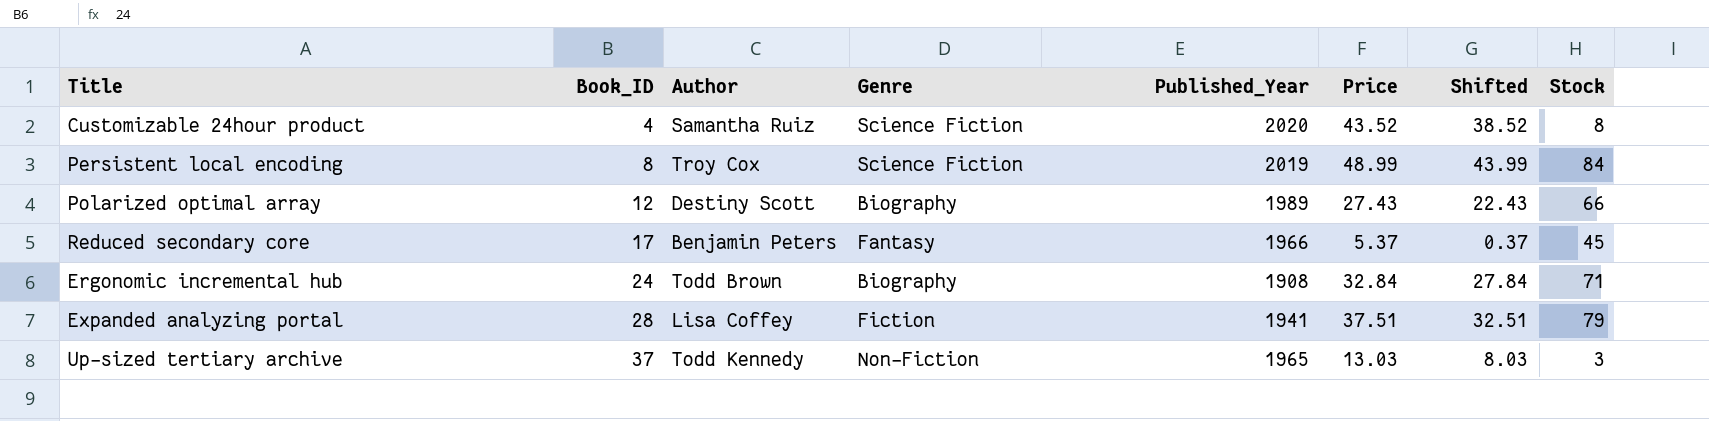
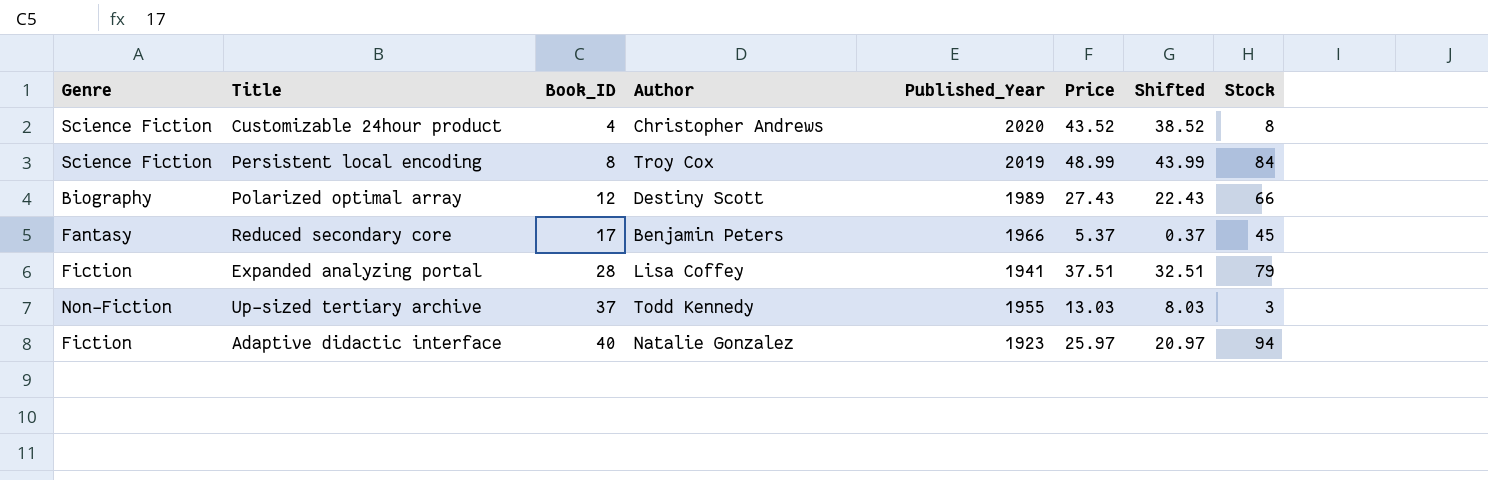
column Genre | position: 4 -> 1
row Ergonomic incremental hub: 24 | Todd Brown | Biography | 1908 | 32.84 | 27.84 | 71 -> none
Customizable 24hour product | Author: Samantha Ruiz -> Christopher Andrews
Up-sized tertiary archive | Published_Year: 1965 -> 1955
row Adaptive didactic interface: none -> Fiction | 40 | Natalie Gonzalez | 1923 | 25.97 | 20.97 | 94

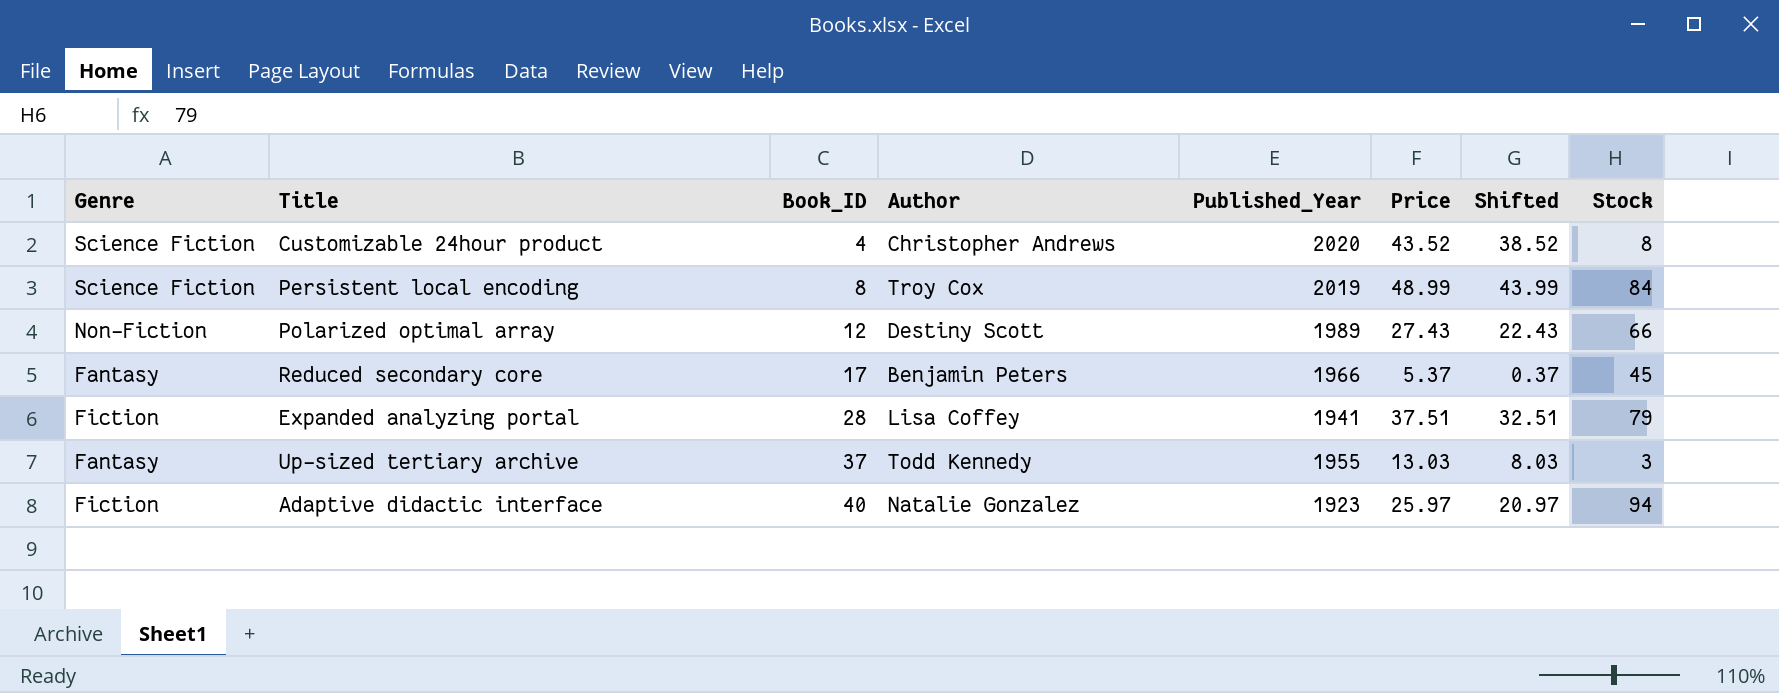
Polarized optimal array | Genre: Biography -> Non-Fiction
Up-sized tertiary archive | Genre: Non-Fiction -> Fantasy

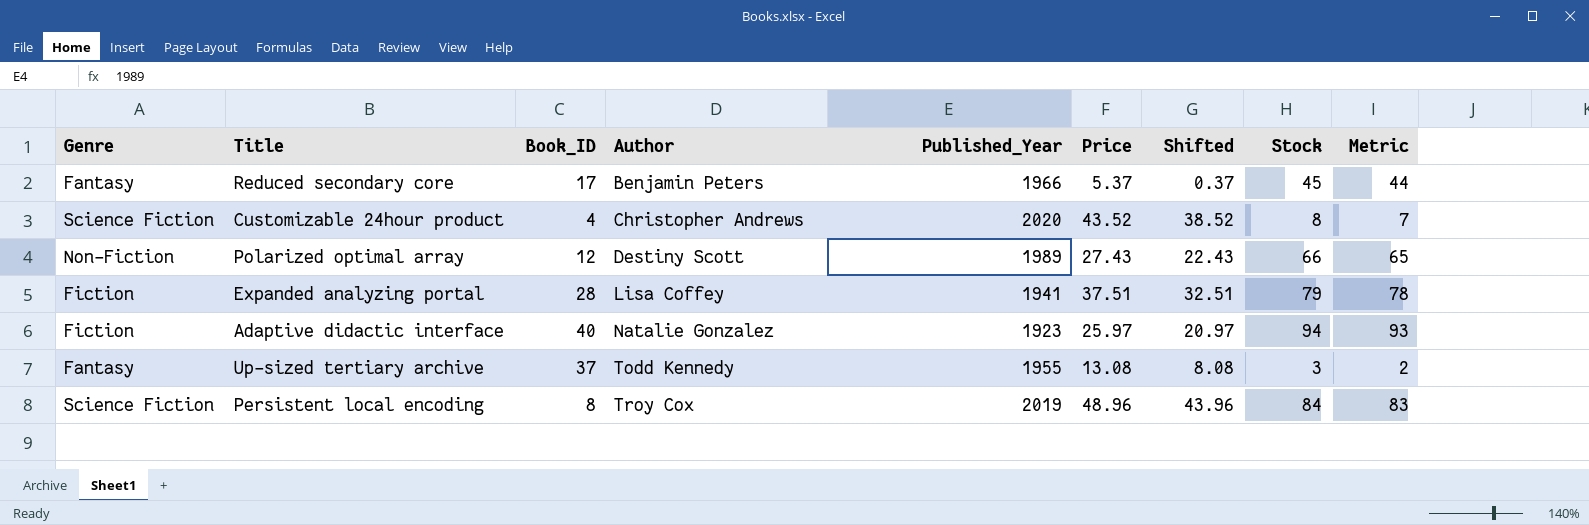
row order: Book_ID ascending -> Author ascending
column Metric | formula: none -> [Stock] - 1
Up-sized tertiary archive | Price: 13.03 -> 13.08
Up-sized tertiary archive | Shifted: 8.03 -> 8.08
Persistent local encoding | Price: 48.99 -> 48.96
Persistent local encoding | Shifted: 43.99 -> 43.96

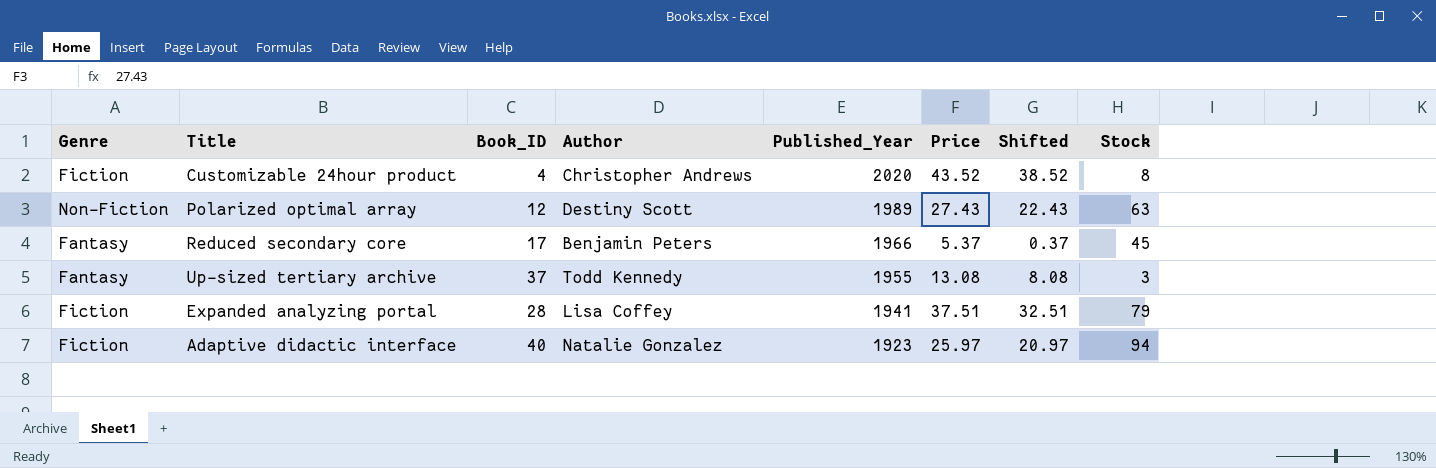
row order: Author ascending -> Published_Year descending
column Metric | formula: [Stock] - 1 -> none
row Persistent local encoding: Science Fiction | 8 | Troy Cox | 2019 | 48.96 | 43.96 | 84 | 83 -> none
Customizable 24hour product | Genre: Science Fiction -> Fiction
Polarized optimal array | Stock: 66 -> 63

